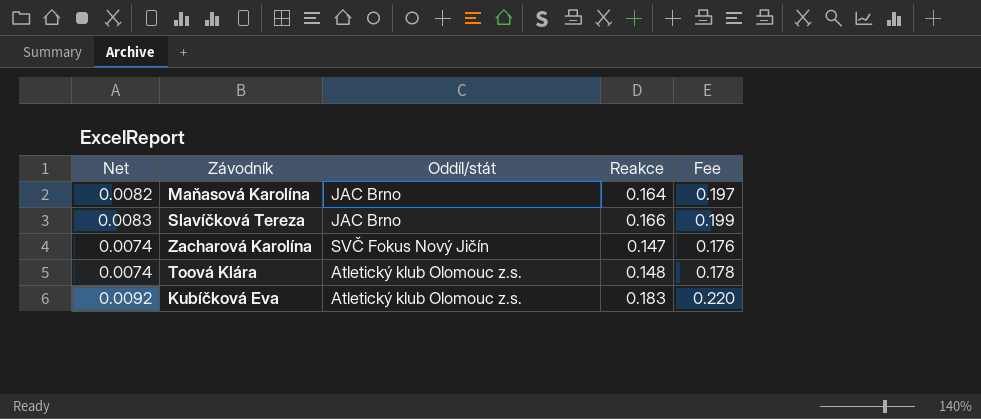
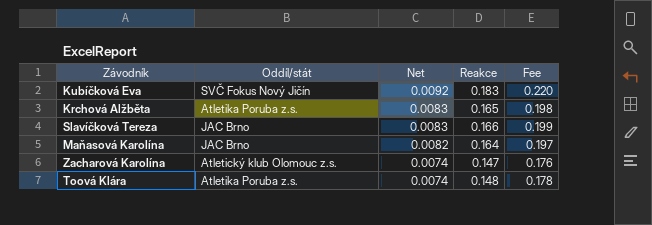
row order: none -> Net descending
column Net | position: 1 -> 3
Kubíčková Eva | Oddíl/stát: Atletický klub Olomouc z.s. -> SVČ Fokus Nový Jičín
row Krchová Alžběta: none -> Atletika Poruba z.s. | 0.0083 | 0.165 | 0.198
Zacharová Karolína | Oddíl/stát: SVČ Fokus Nový Jičín -> Atletický klub Olomouc z.s.
Toová Klára | Oddíl/stát: Atletický klub Olomouc z.s. -> Atletika Poruba z.s.

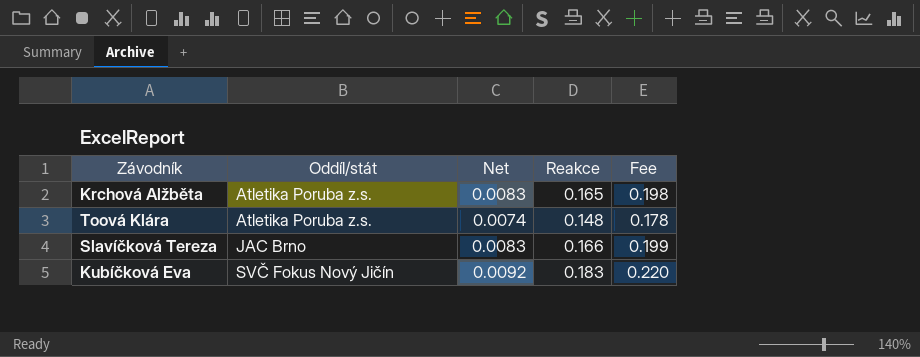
row order: Net descending -> Oddíl/stát ascending
row Maňasová Karolína: JAC Brno | 0.0082 | 0.164 | 0.197 -> none
row Zacharová Karolína: Atletický klub Olomouc z.s. | 0.0074 | 0.147 | 0.176 -> none

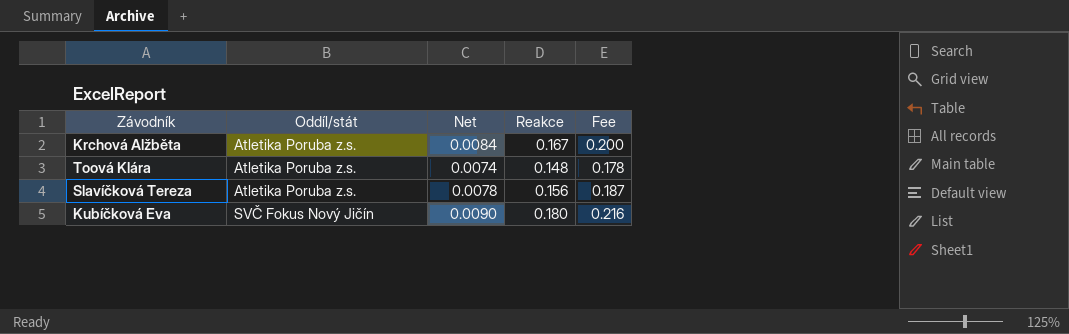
Krchová Alžběta | Net: 0.0083 -> 0.0084
Krchová Alžběta | Reakce: 0.165 -> 0.167
Krchová Alžběta | Fee: 0.198 -> 0.200
Slavíčková Tereza | Oddíl/stát: JAC Brno -> Atletika Poruba z.s.
Slavíčková Tereza | Net: 0.0083 -> 0.0078
Slavíčková Tereza | Reakce: 0.166 -> 0.156
Slavíčková Tereza | Fee: 0.199 -> 0.187
Kubíčková Eva | Net: 0.0092 -> 0.0090
Kubíčková Eva | Reakce: 0.183 -> 0.180
Kubíčková Eva | Fee: 0.220 -> 0.216

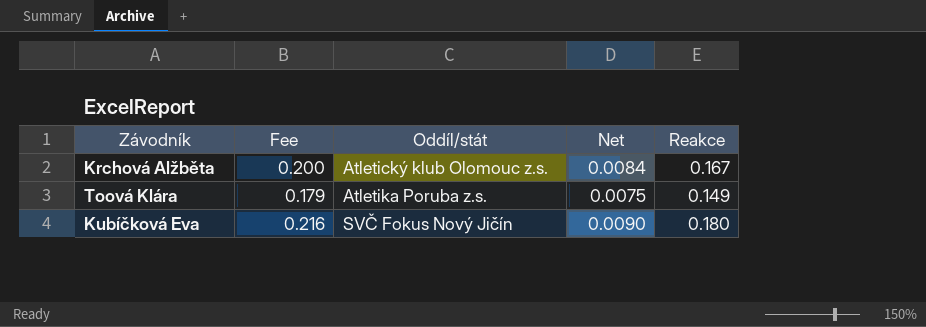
column Fee | position: 5 -> 2
row Slavíčková Tereza: Atletika Poruba z.s. | 0.0078 | 0.156 | 0.187 -> none
Krchová Alžběta | Oddíl/stát: Atletika Poruba z.s. -> Atletický klub Olomouc z.s.
Toová Klára | Fee: 0.178 -> 0.179
Toová Klára | Net: 0.0074 -> 0.0075
Toová Klára | Reakce: 0.148 -> 0.149

